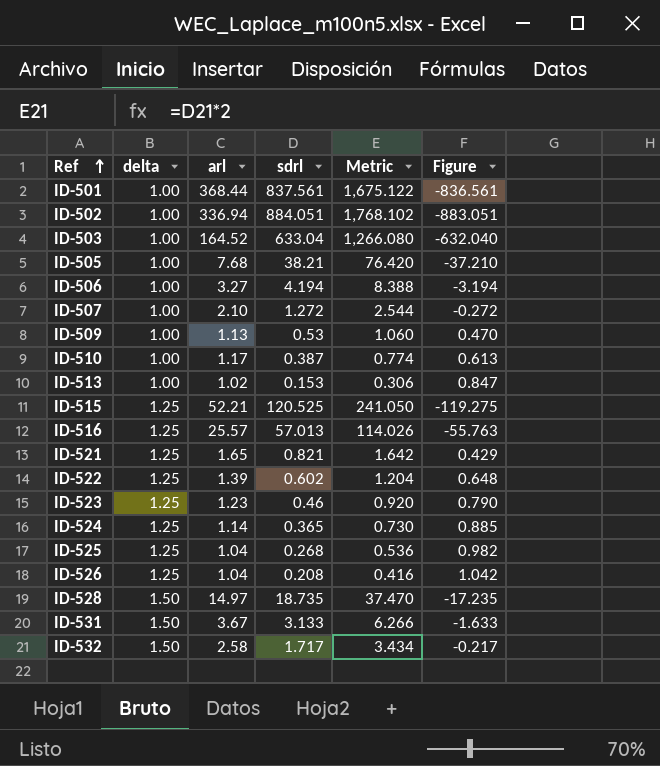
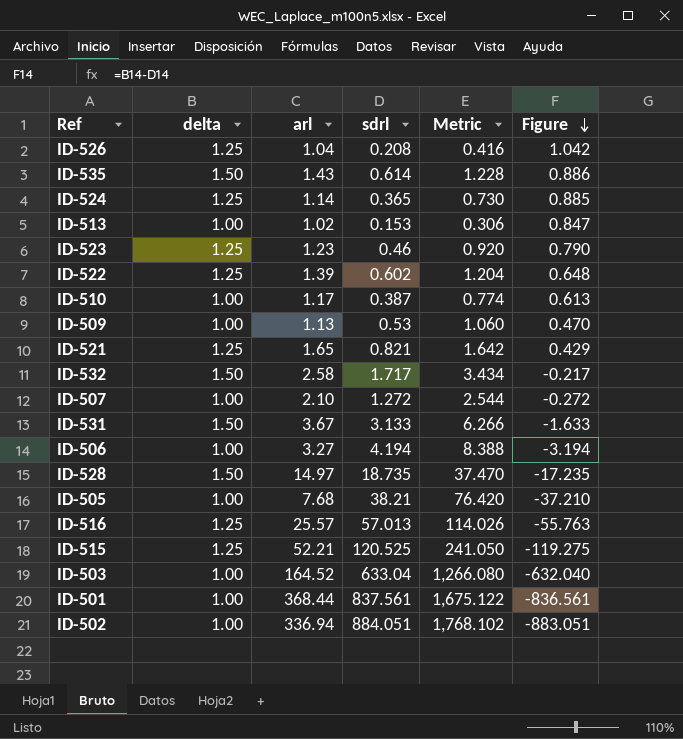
row order: Ref ascending -> Figure descending
row ID-525: 1.25 | 1.04 | 0.268 | 0.536 | 0.982 -> none
row ID-535: none -> 1.50 | 1.43 | 0.614 | 1.228 | 0.886

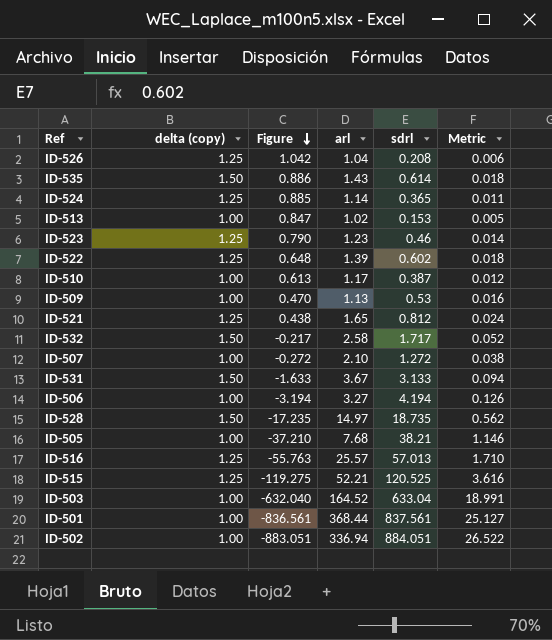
column name: delta -> delta (copy)
column Figure | position: 6 -> 3
column Metric | formula: [sdrl] * 2 -> [sdrl] * 0.03
ID-521 | Figure: 0.429 -> 0.438
ID-521 | sdrl: 0.821 -> 0.812

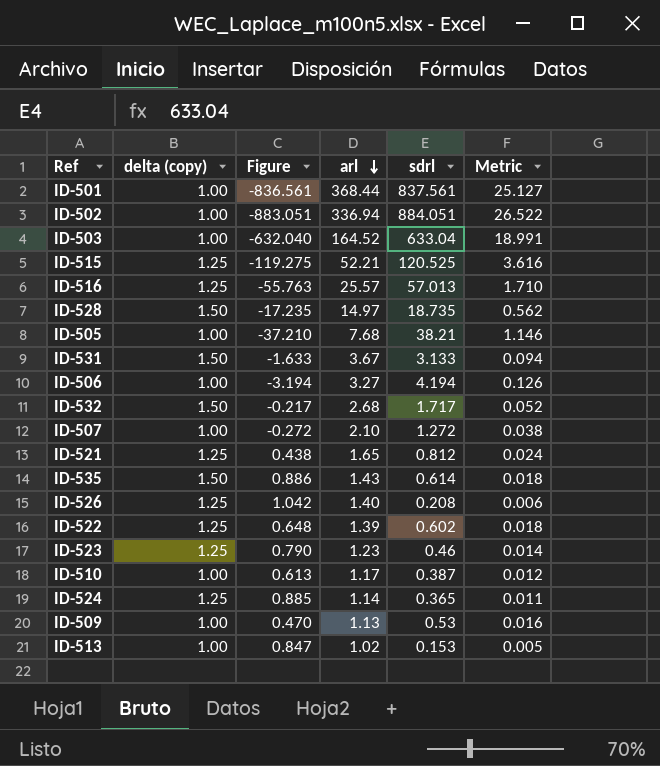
row order: Figure descending -> arl descending
ID-532 | arl: 2.58 -> 2.68
ID-526 | arl: 1.04 -> 1.40

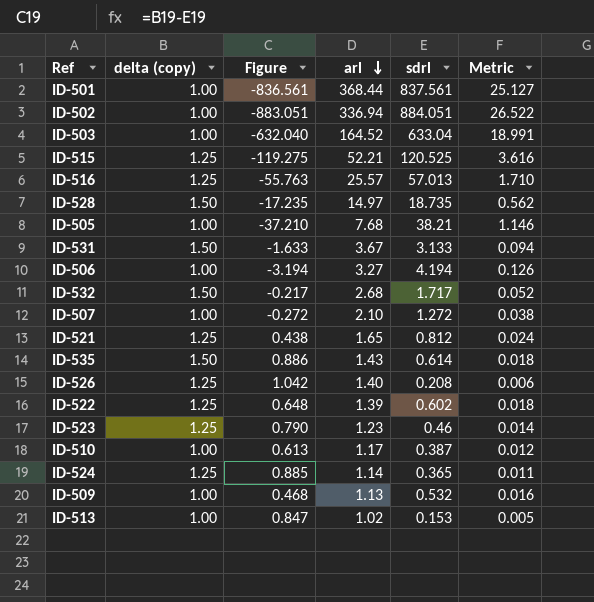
ID-509 | Figure: 0.470 -> 0.468
ID-509 | sdrl: 0.53 -> 0.532

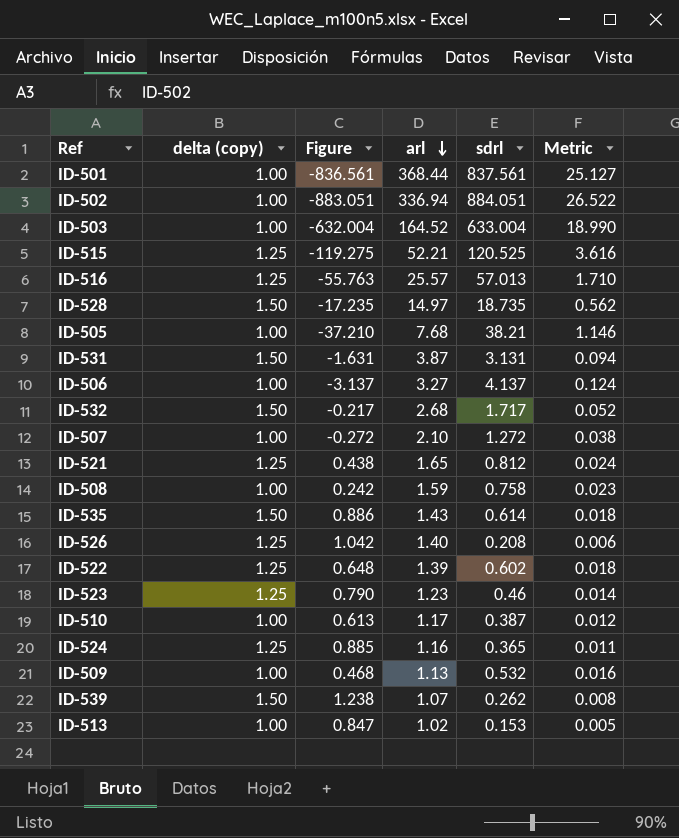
ID-503 | Figure: -632.040 -> -632.004
ID-503 | sdrl: 633.04 -> 633.004
ID-503 | Metric: 18.991 -> 18.990
ID-531 | Figure: -1.633 -> -1.631
ID-531 | arl: 3.67 -> 3.87
ID-531 | sdrl: 3.133 -> 3.131
ID-506 | Figure: -3.194 -> -3.137
ID-506 | sdrl: 4.194 -> 4.137
ID-506 | Metric: 0.126 -> 0.124
row ID-508: none -> 1.00 | 0.242 | 1.59 | 0.758 | 0.023
ID-524 | arl: 1.14 -> 1.16
row ID-539: none -> 1.50 | 1.238 | 1.07 | 0.262 | 0.008

